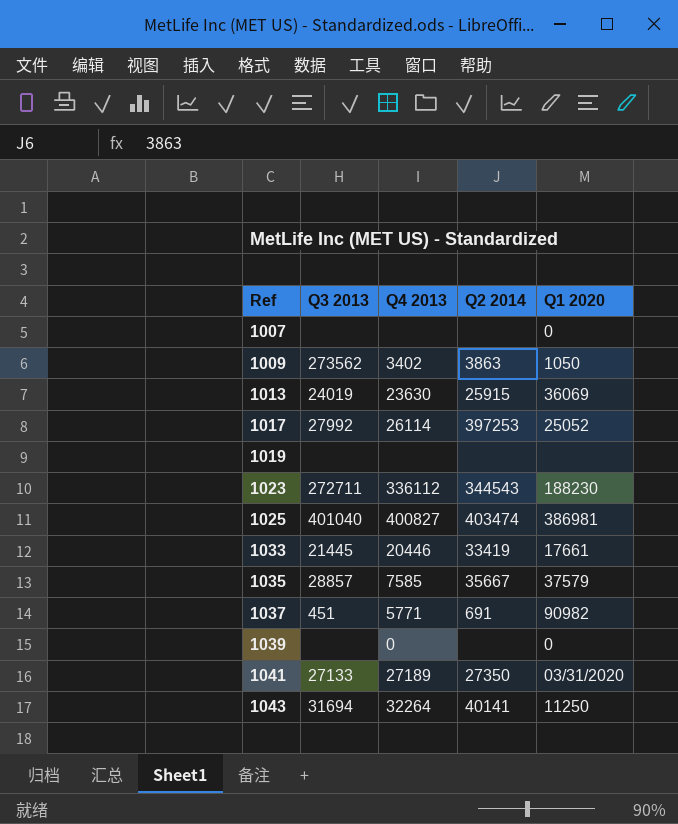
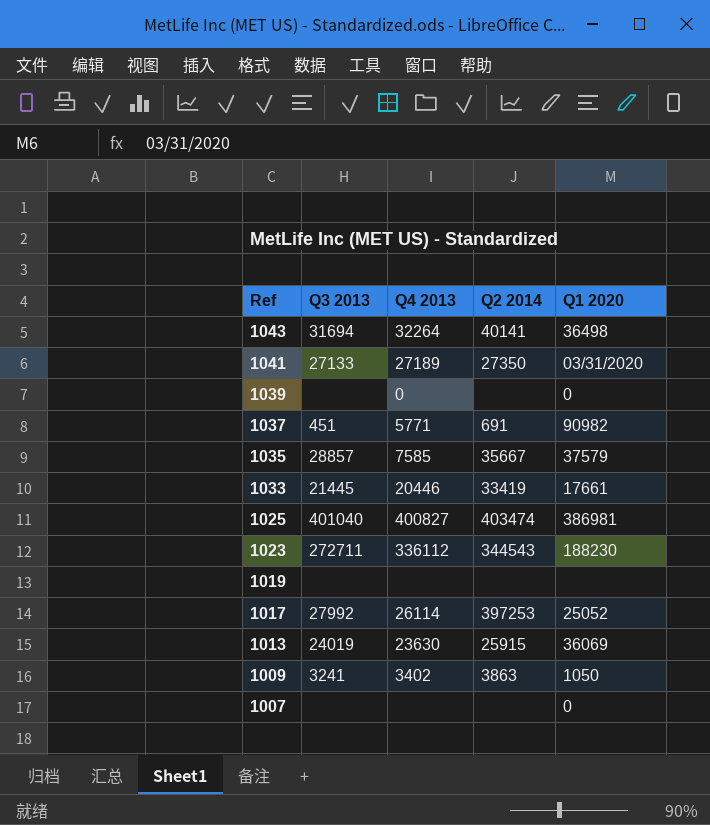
row order: Ref ascending -> Ref descending
1043 | Q1 2020: 11250 -> 36498
1009 | Q3 2013: 273562 -> 3241

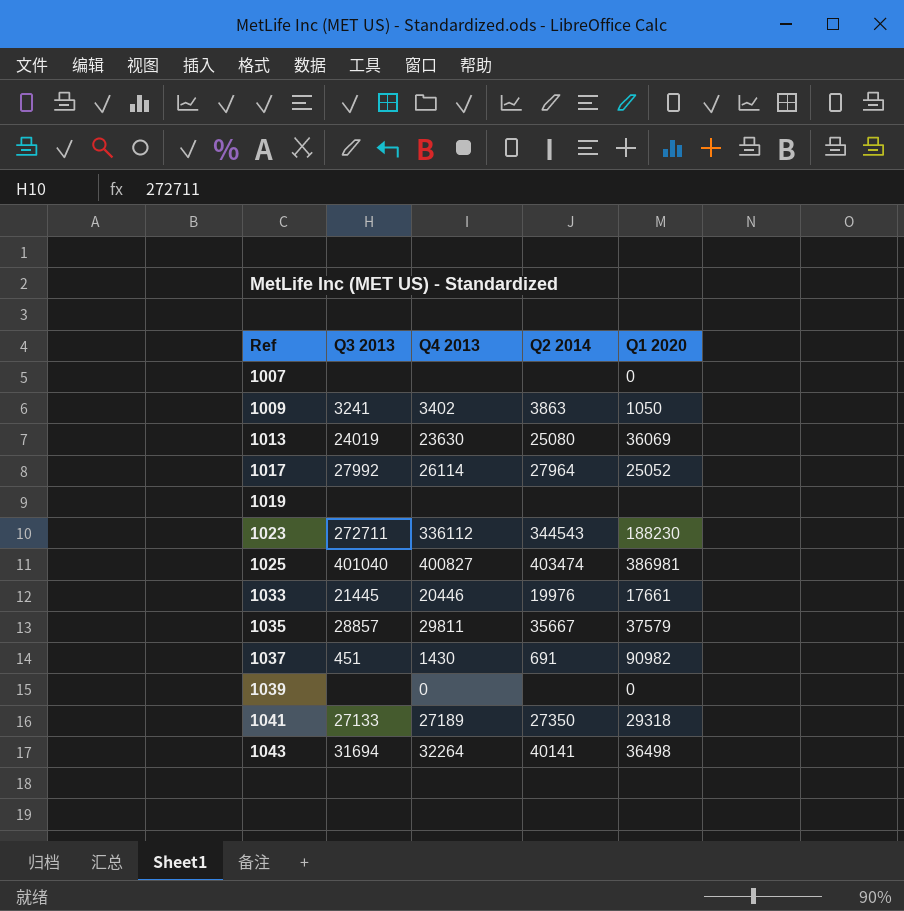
row order: Ref descending -> Ref ascending
1013 | Q2 2014: 25915 -> 25080
1017 | Q2 2014: 397253 -> 27964
1033 | Q2 2014: 33419 -> 19976
1035 | Q4 2013: 7585 -> 29811
1037 | Q4 2013: 5771 -> 1430
1041 | Q1 2020: 03/31/2020 -> 29318

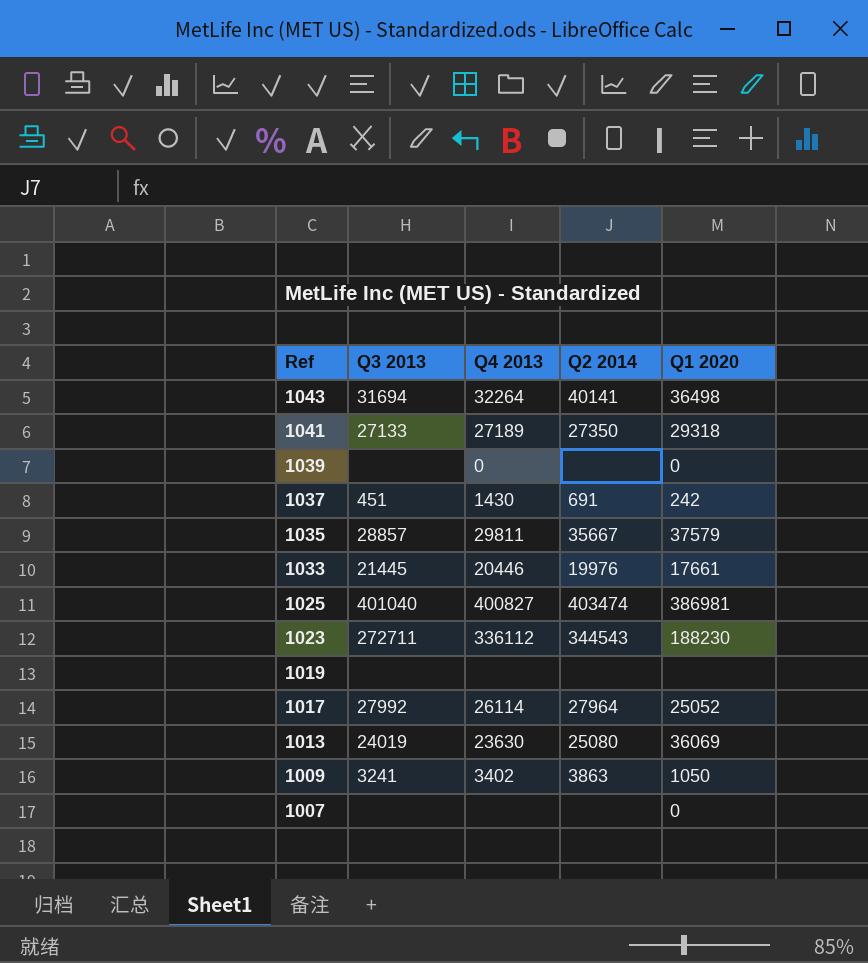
row order: Ref ascending -> Ref descending
1037 | Q1 2020: 90982 -> 242

